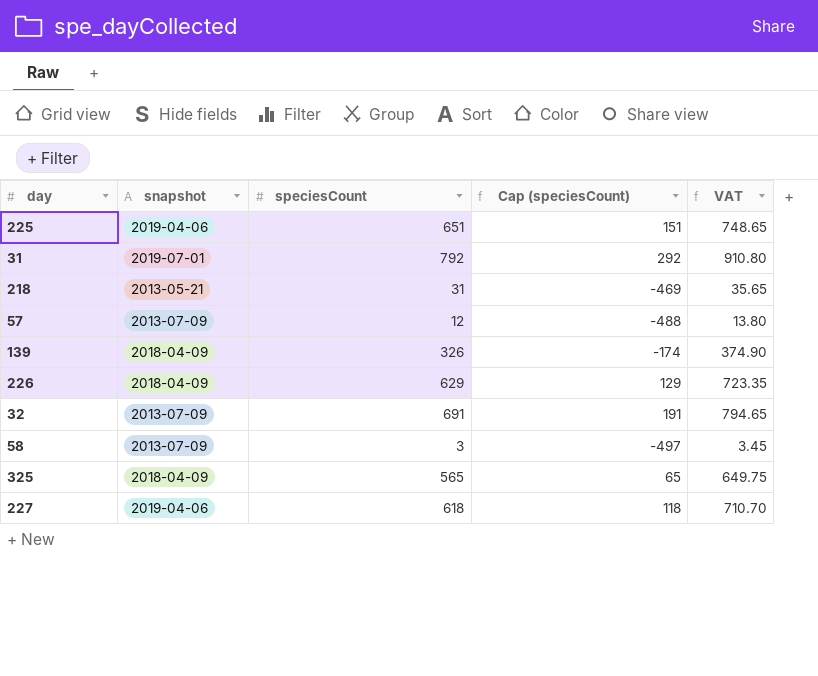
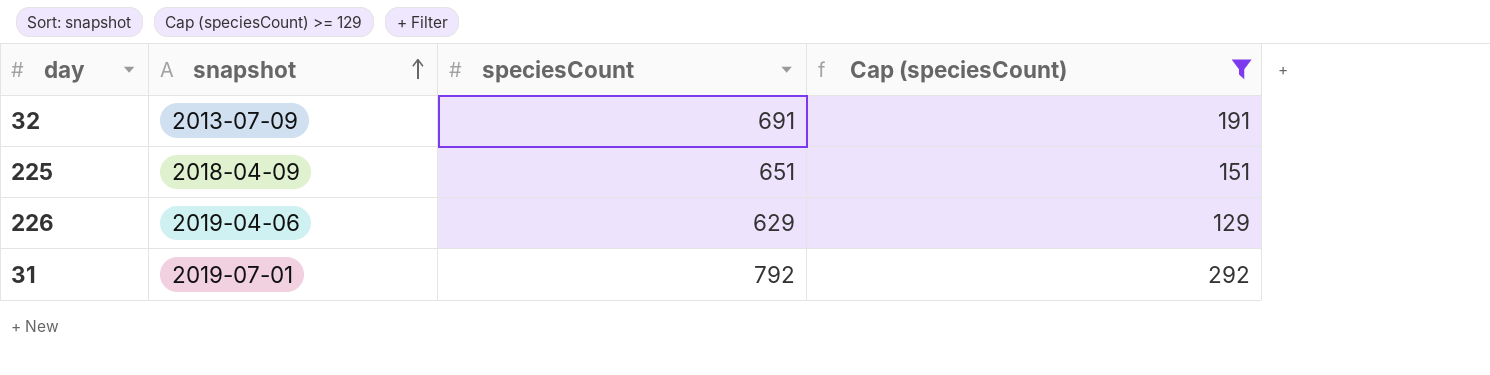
filter: none -> Cap (speciesCount) >= 129
row order: none -> snapshot ascending
column VAT | formula: [speciesCount] * 1.15 -> none
225 | snapshot: 2019-04-06 -> 2018-04-09
226 | snapshot: 2018-04-09 -> 2019-04-06

